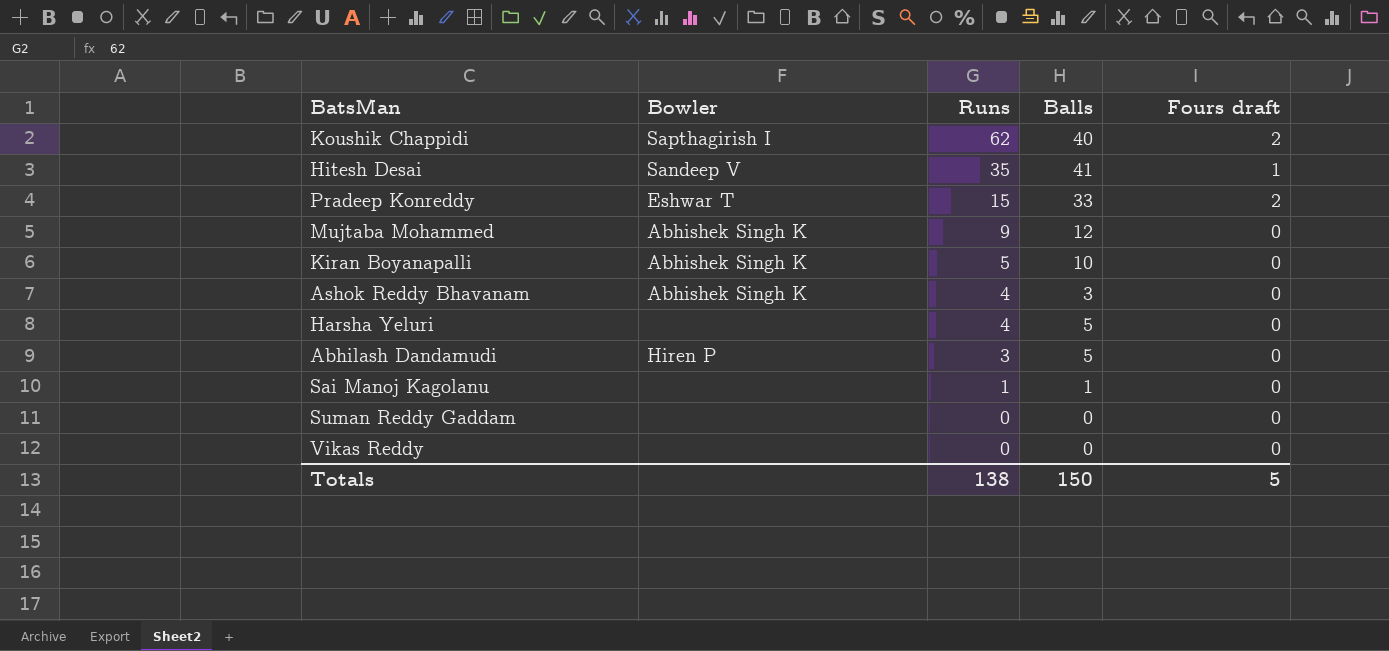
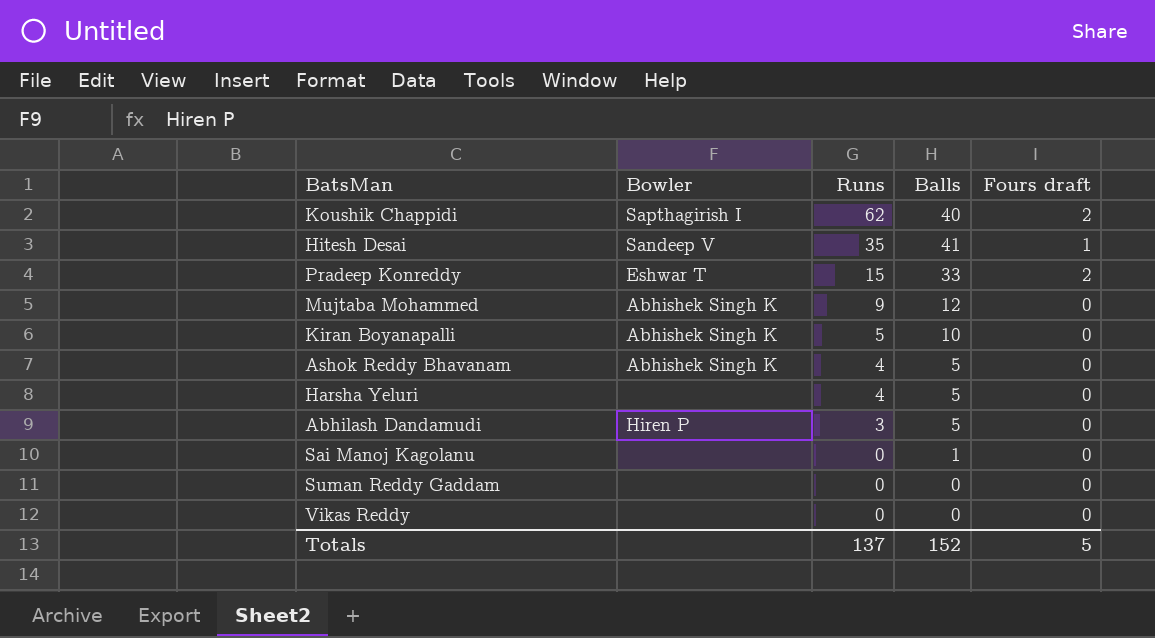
Ashok Reddy Bhavanam | Balls: 3 -> 5
Sai Manoj Kagolanu | Runs: 1 -> 0
Totals | Runs: 138 -> 137
Totals | Balls: 150 -> 152

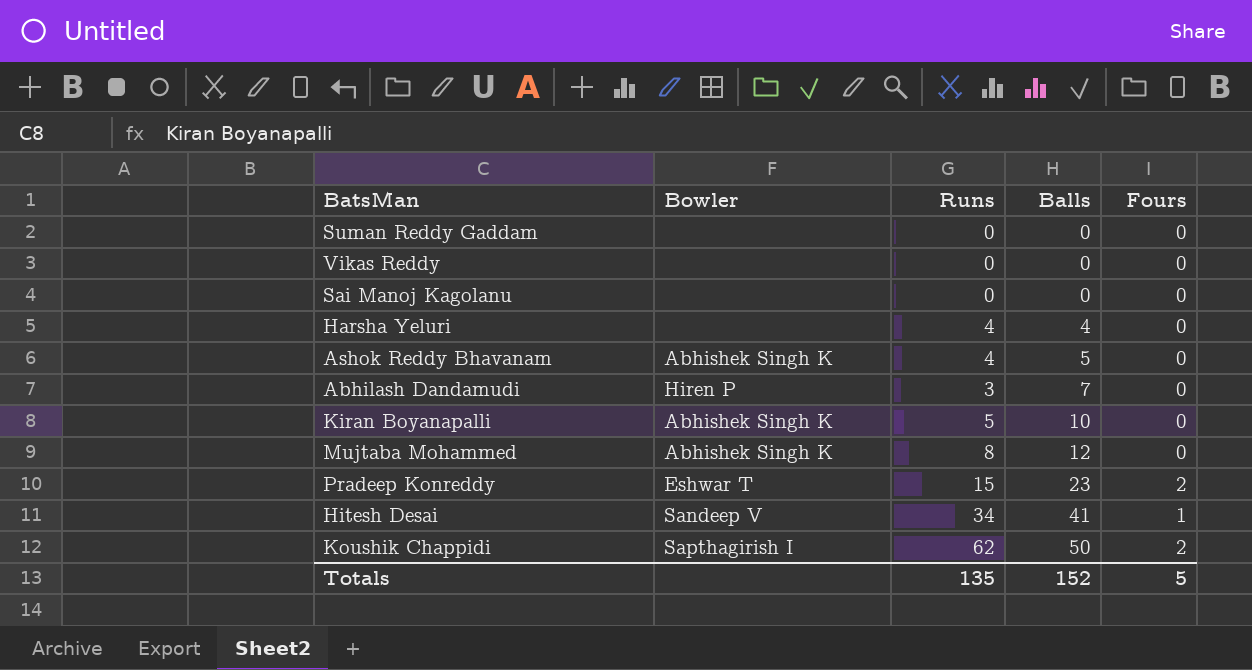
row order: Runs descending -> Balls ascending
column name: Fours draft -> Fours
Sai Manoj Kagolanu | Balls: 1 -> 0
Harsha Yeluri | Balls: 5 -> 4
Abhilash Dandamudi | Balls: 5 -> 7
Mujtaba Mohammed | Runs: 9 -> 8
Pradeep Konreddy | Balls: 33 -> 23
Hitesh Desai | Runs: 35 -> 34
Koushik Chappidi | Balls: 40 -> 50
Totals | Runs: 137 -> 135

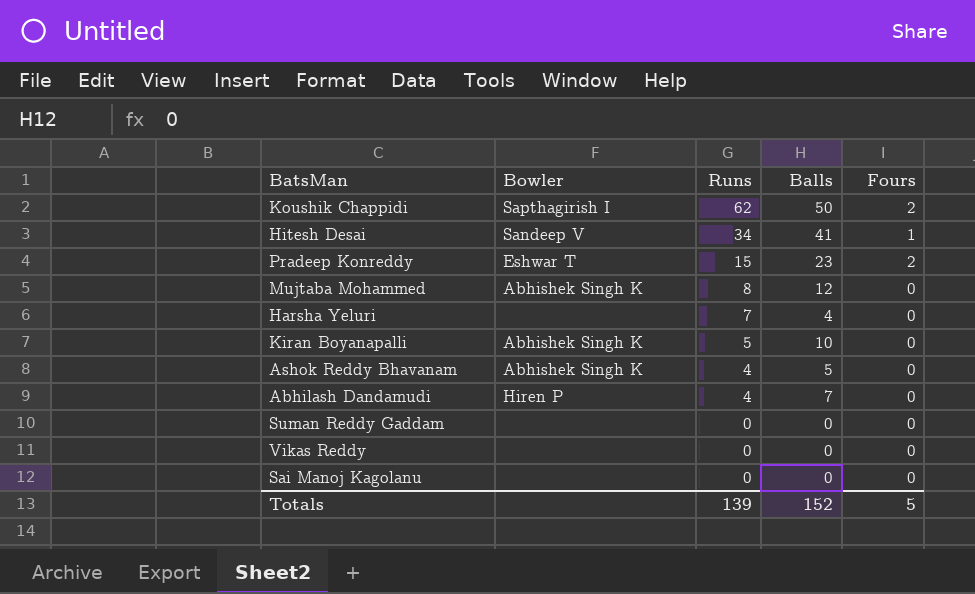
row order: Balls ascending -> Runs descending
Harsha Yeluri | Runs: 4 -> 7
Abhilash Dandamudi | Runs: 3 -> 4
Totals | Runs: 135 -> 139

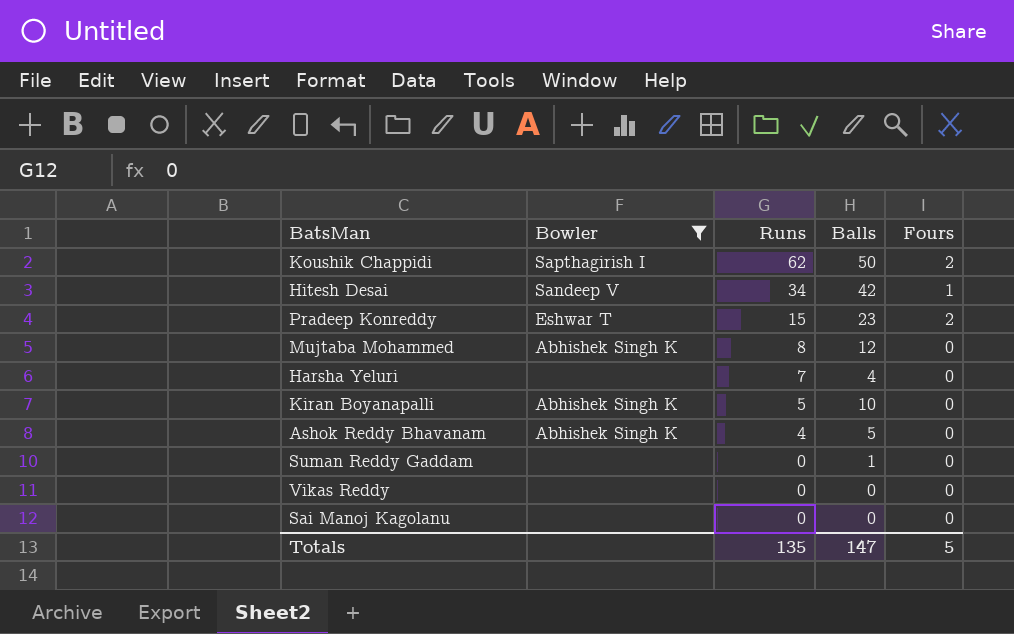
filter: none -> Bowler != Hiren P
Hitesh Desai | Balls: 41 -> 42
Suman Reddy Gaddam | Balls: 0 -> 1
Totals | Runs: 139 -> 135
Totals | Balls: 152 -> 147

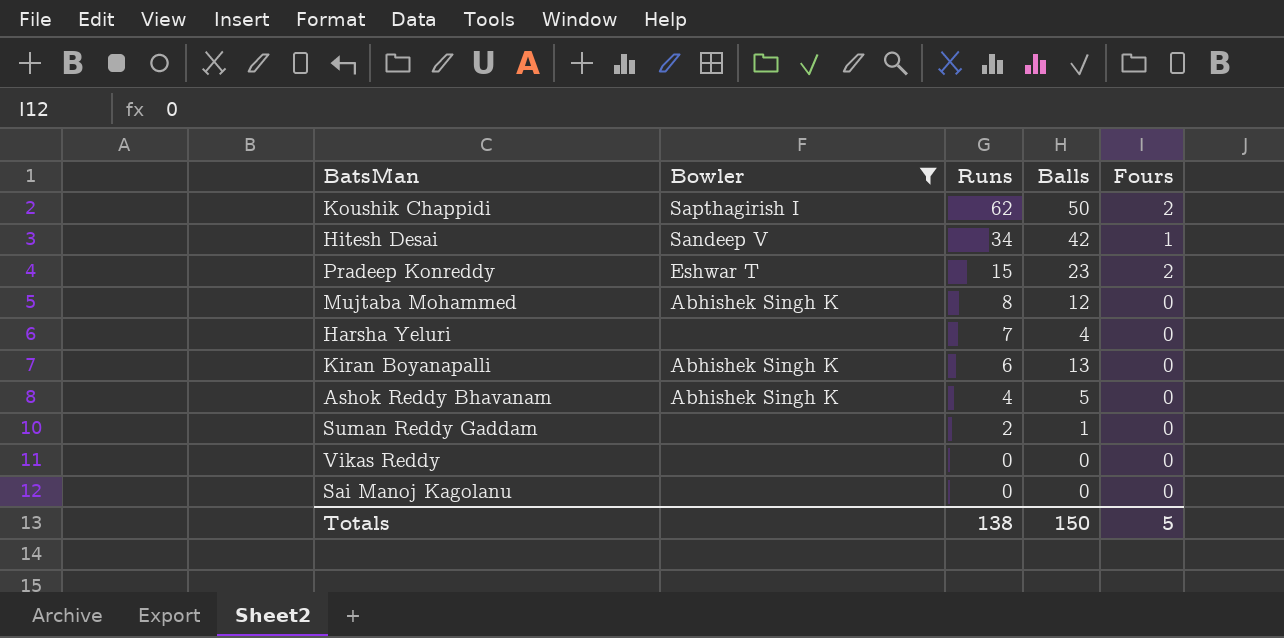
Kiran Boyanapalli | Runs: 5 -> 6
Kiran Boyanapalli | Balls: 10 -> 13
Suman Reddy Gaddam | Runs: 0 -> 2
Totals | Runs: 135 -> 138
Totals | Balls: 147 -> 150

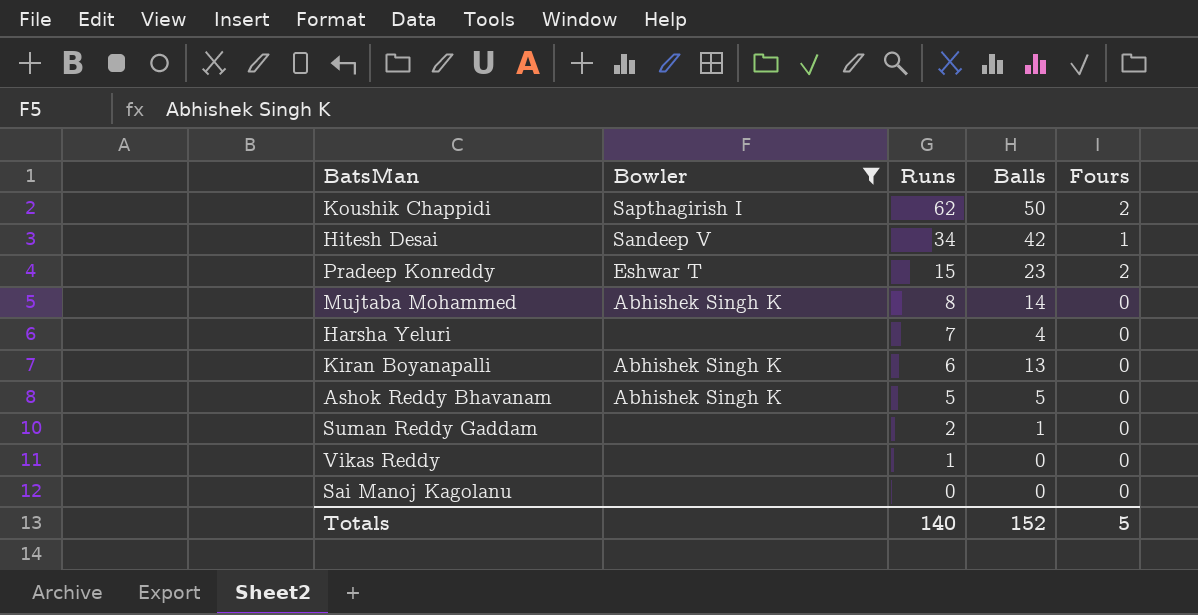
Mujtaba Mohammed | Balls: 12 -> 14
Ashok Reddy Bhavanam | Runs: 4 -> 5
Vikas Reddy | Runs: 0 -> 1
Totals | Runs: 138 -> 140
Totals | Balls: 150 -> 152

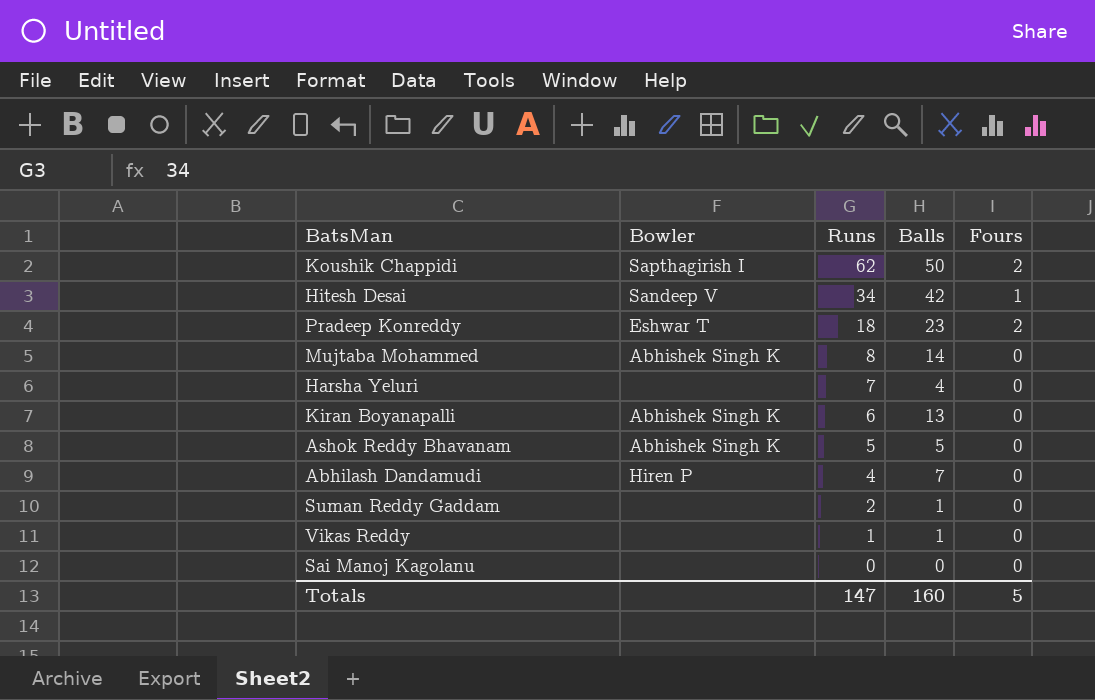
filter: Bowler != Hiren P -> none
Pradeep Konreddy | Runs: 15 -> 18
Vikas Reddy | Balls: 0 -> 1
Totals | Runs: 140 -> 147
Totals | Balls: 152 -> 160

